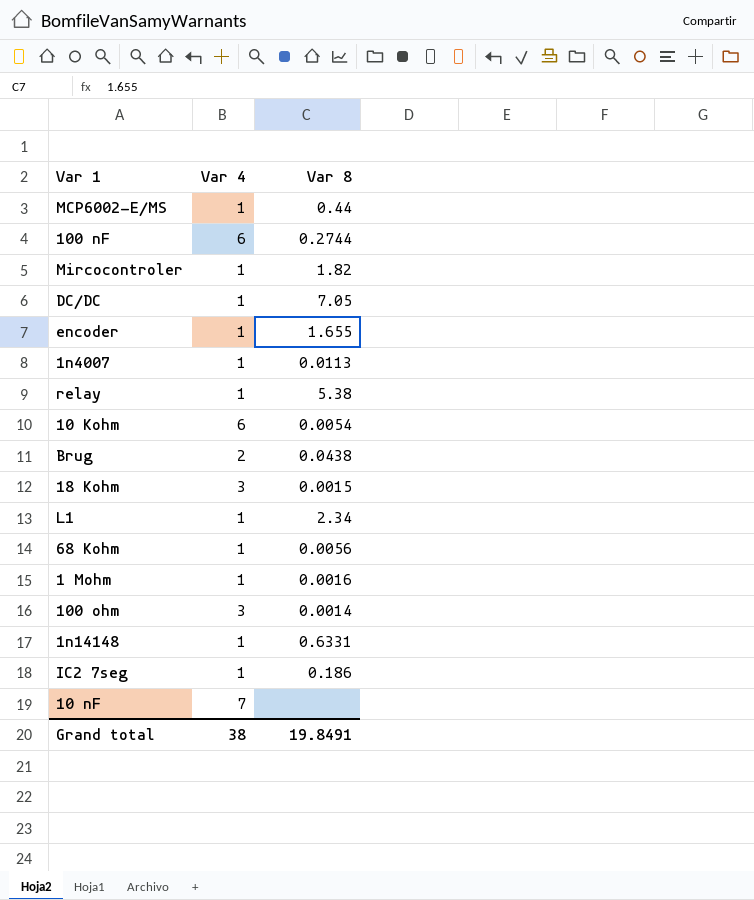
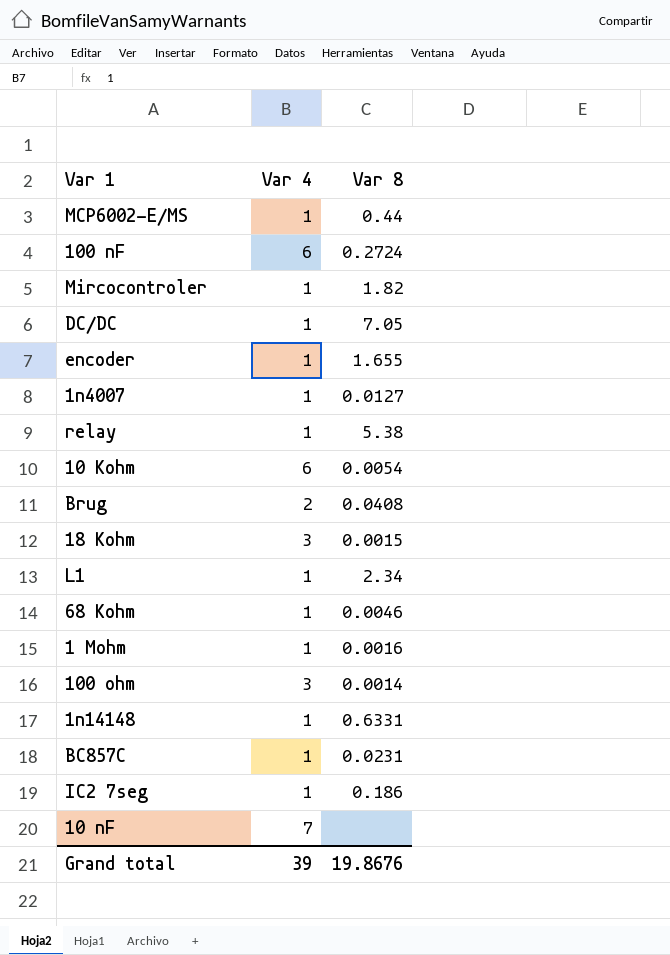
100 nF | Var 8: 0.2744 -> 0.2724
1n4007 | Var 8: 0.0113 -> 0.0127
Brug | Var 8: 0.0438 -> 0.0408
68 Kohm | Var 8: 0.0056 -> 0.0046
row BC857C: none -> 1 | 0.0231
Grand total | Var 4: 38 -> 39
Grand total | Var 8: 19.8491 -> 19.8676

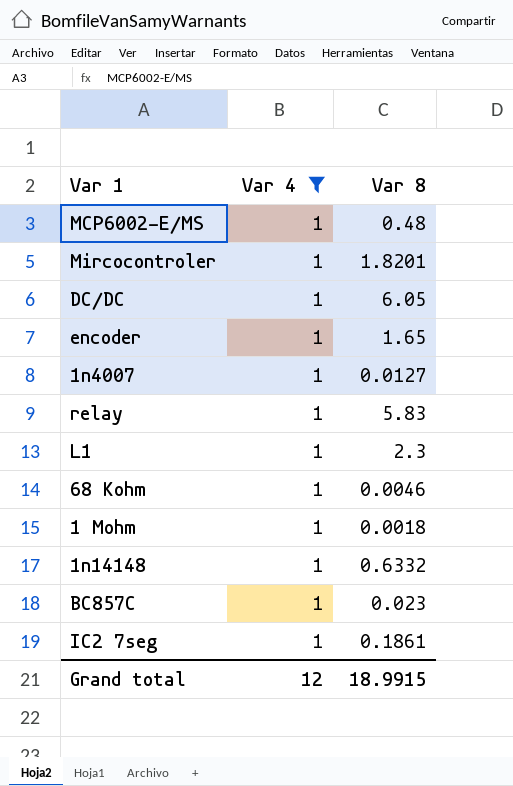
filter: none -> Var 4 = 1
MCP6002-E/MS | Var 8: 0.44 -> 0.48
Mircocontroler | Var 8: 1.82 -> 1.8201
DC/DC | Var 8: 7.05 -> 6.05
encoder | Var 8: 1.655 -> 1.65
relay | Var 8: 5.38 -> 5.83
L1 | Var 8: 2.34 -> 2.3
1 Mohm | Var 8: 0.0016 -> 0.0018
1n14148 | Var 8: 0.6331 -> 0.6332
BC857C | Var 8: 0.0231 -> 0.023
IC2 7seg | Var 8: 0.186 -> 0.1861
Grand total | Var 4: 39 -> 12
Grand total | Var 8: 19.8676 -> 18.9915

